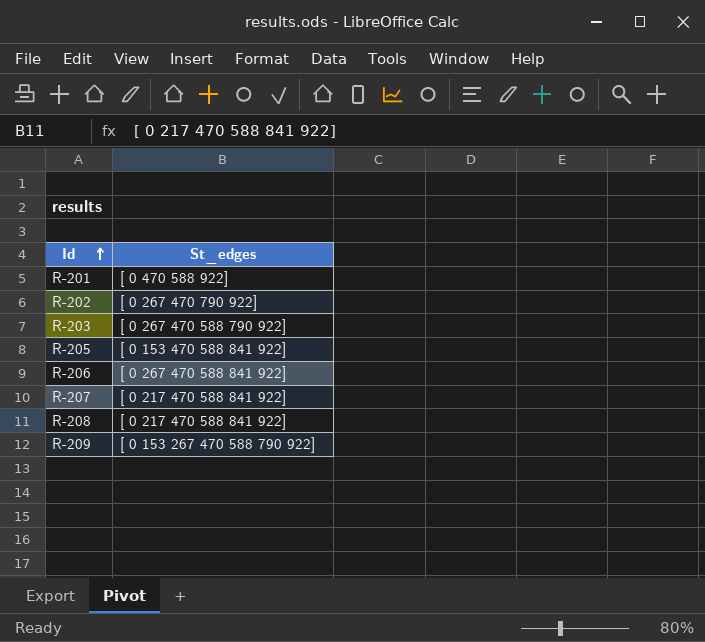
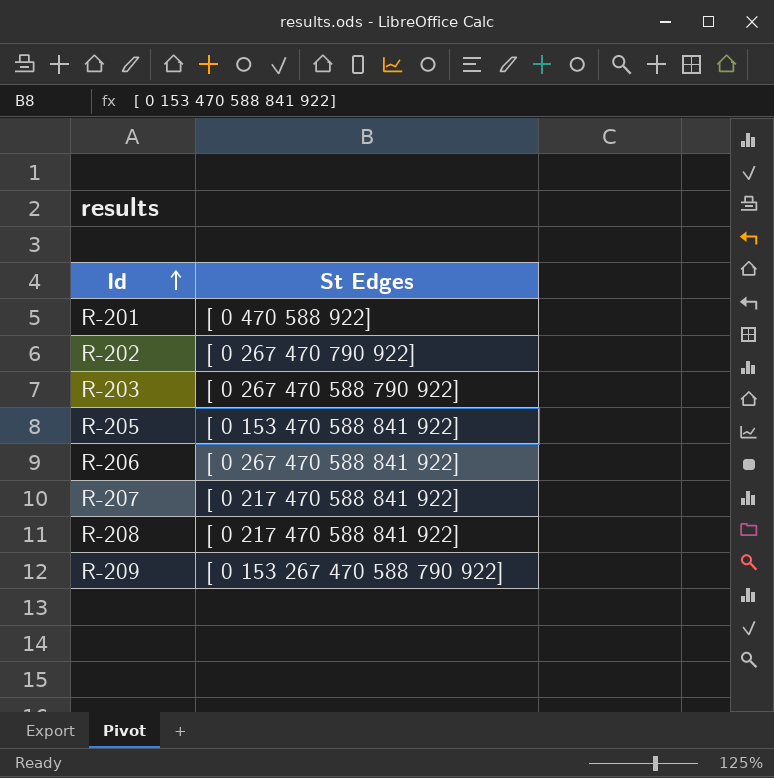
column name: St_edges -> St Edges

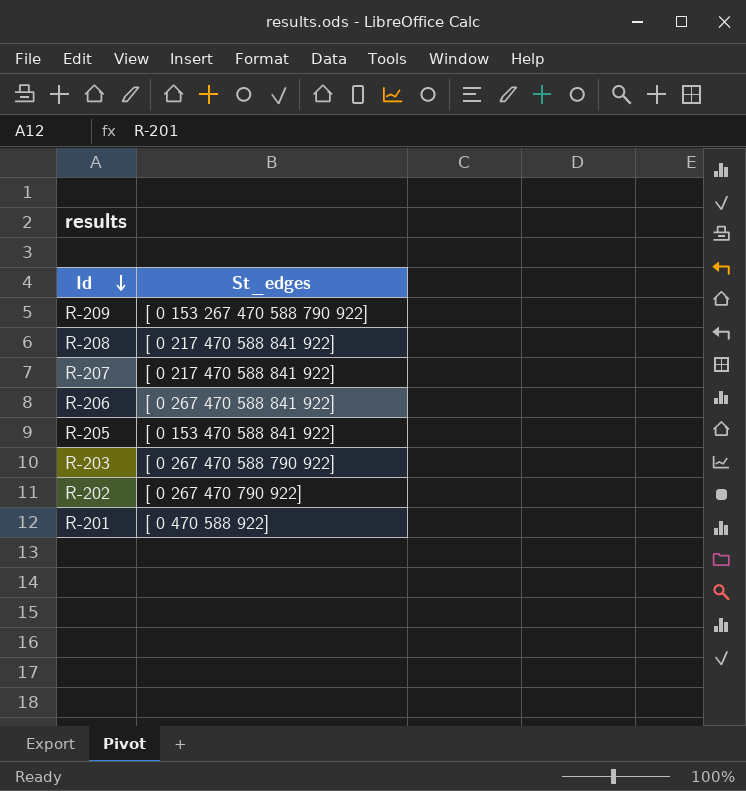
row order: Id ascending -> Id descending
column name: St Edges -> St_edges

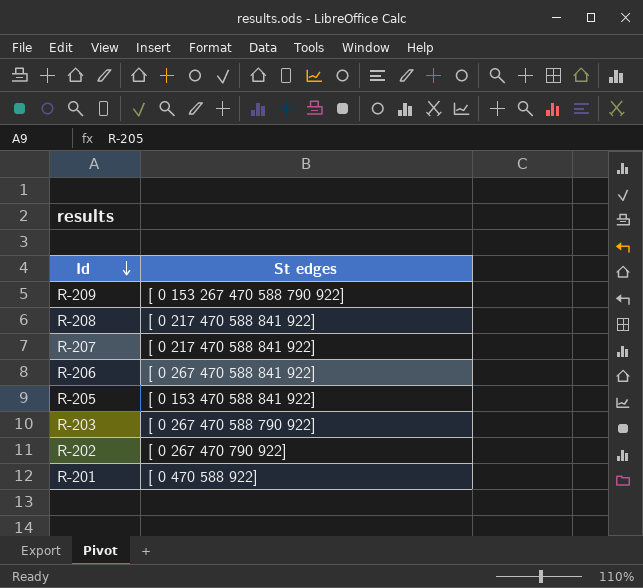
column name: St_edges -> St edges

